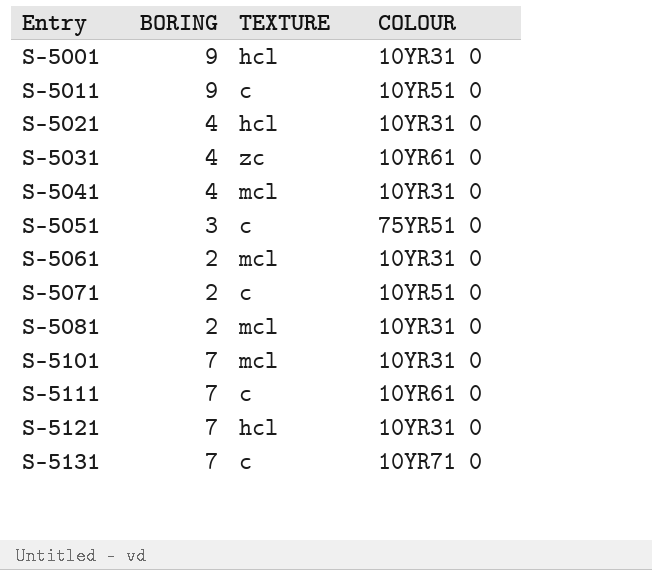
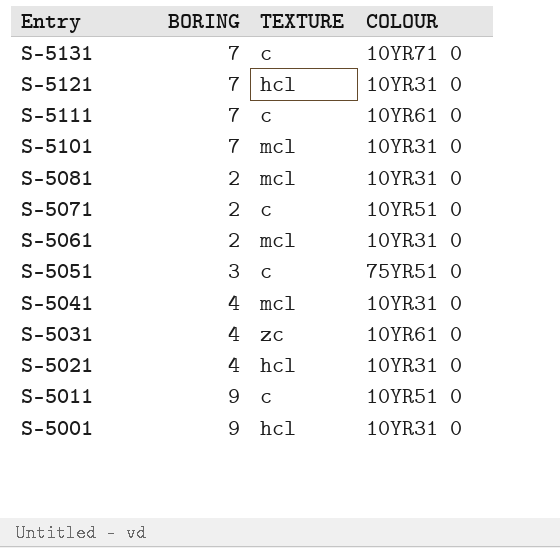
row order: Entry ascending -> Entry descending

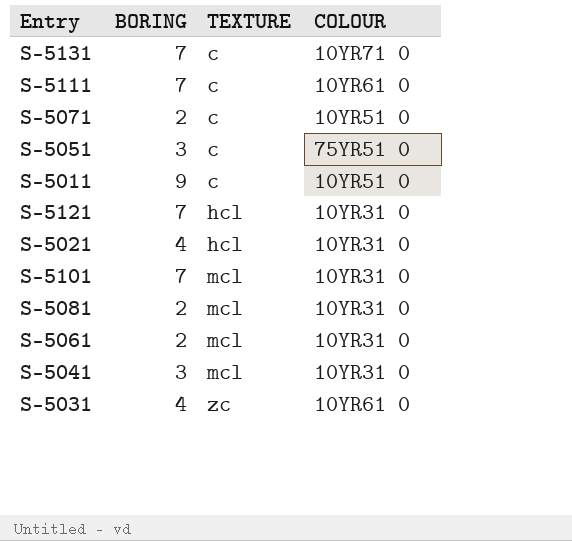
row order: Entry descending -> TEXTURE ascending
row S-5001: 9 | hcl | 10YR31 0 -> none
S-5041 | BORING: 4 -> 3

